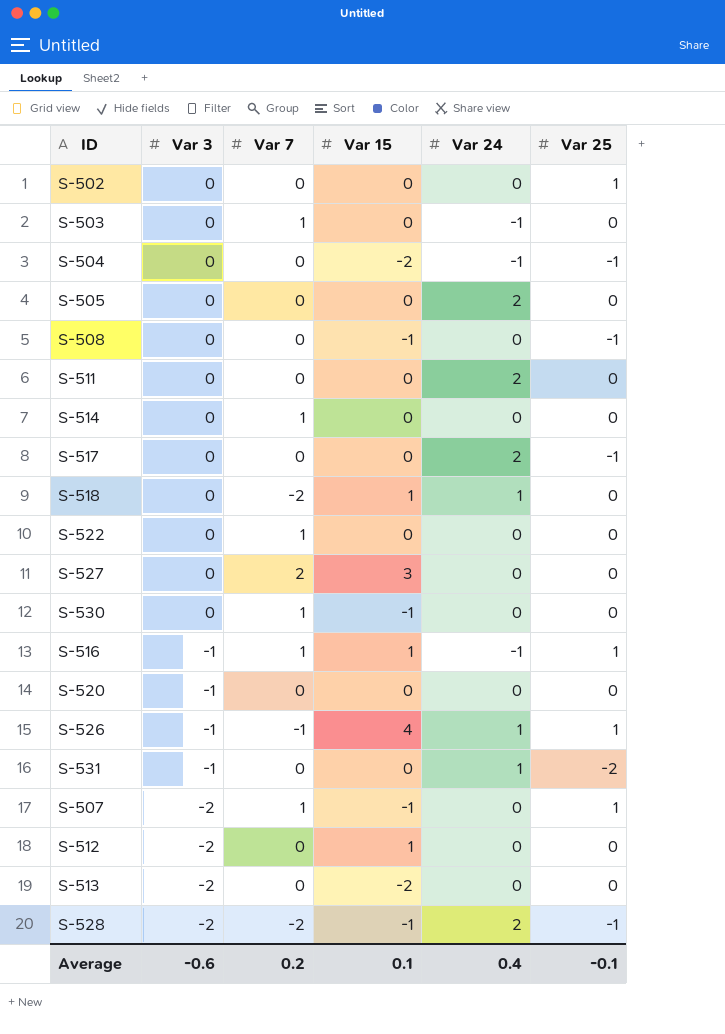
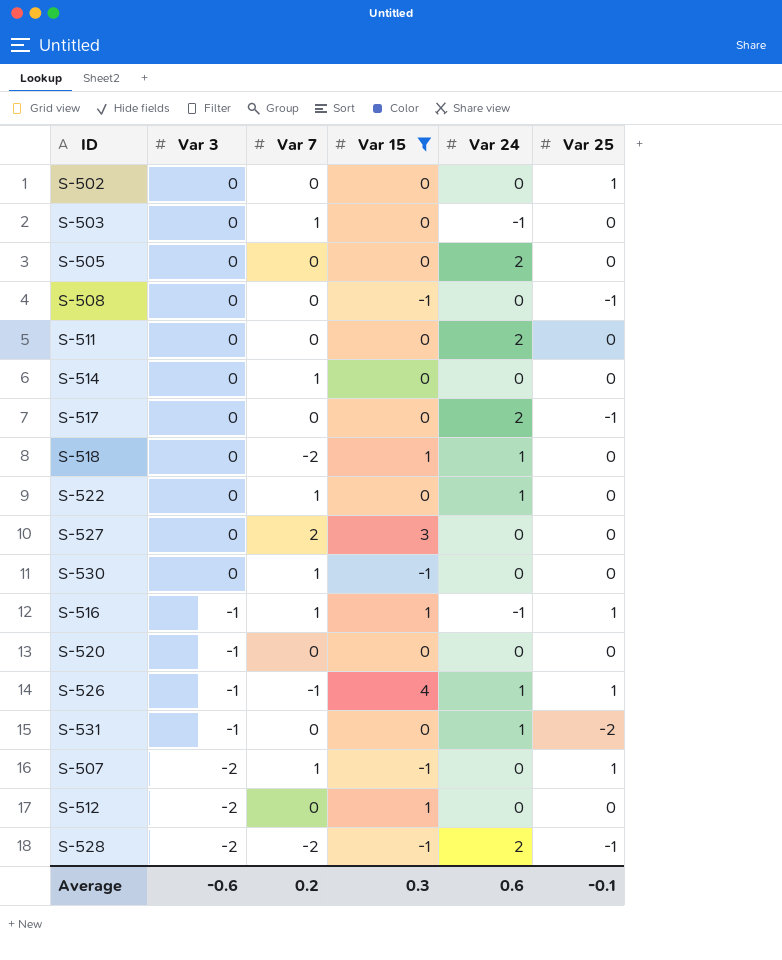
filter: none -> Var 15 != -2
S-522 | Var 24: 0 -> 1
Average | Var 15: 0.1 -> 0.3
Average | Var 24: 0.4 -> 0.6

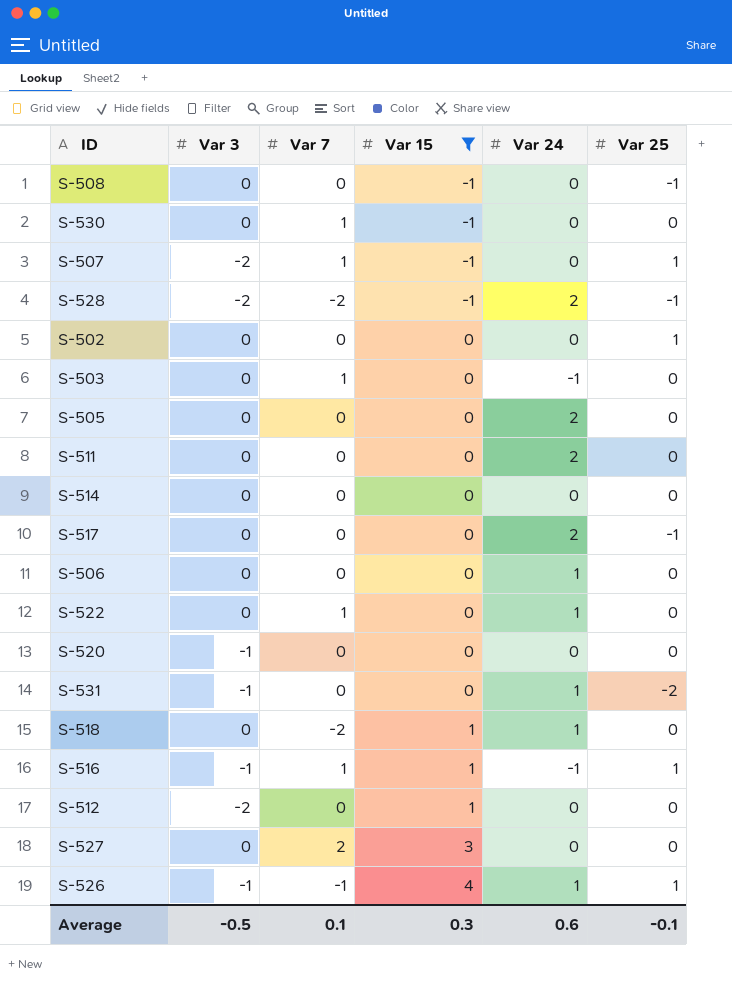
row order: Var 3 descending -> Var 15 ascending
S-514 | Var 7: 1 -> 0
row S-506: none -> 0 | 0 | 0 | 1 | 0
Average | Var 3: -0.6 -> -0.5
Average | Var 7: 0.2 -> 0.1

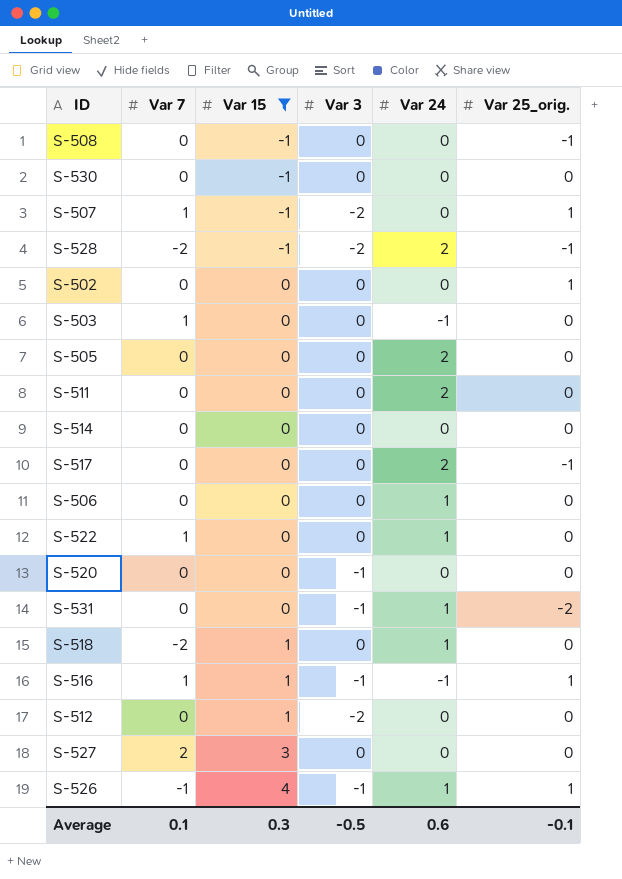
column Var 3 | position: 2 -> 4
column name: Var 25 -> Var 25_orig.
S-530 | Var 7: 1 -> 0

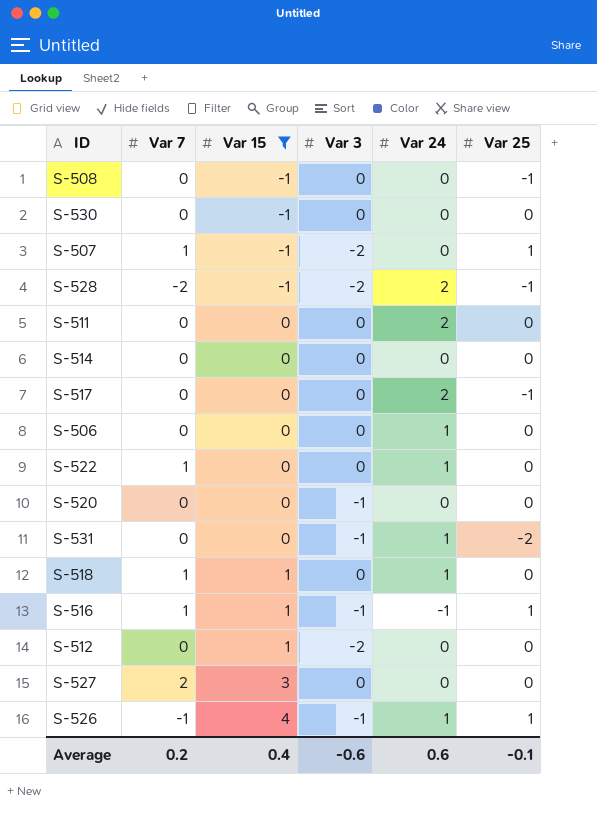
column name: Var 25_orig. -> Var 25
row S-502: 0 | 0 | 0 | 0 | 1 -> none
row S-503: 1 | 0 | 0 | -1 | 0 -> none
row S-505: 0 | 0 | 0 | 2 | 0 -> none
S-518 | Var 7: -2 -> 1
Average | Var 7: 0.1 -> 0.2
Average | Var 15: 0.3 -> 0.4
Average | Var 3: -0.5 -> -0.6

